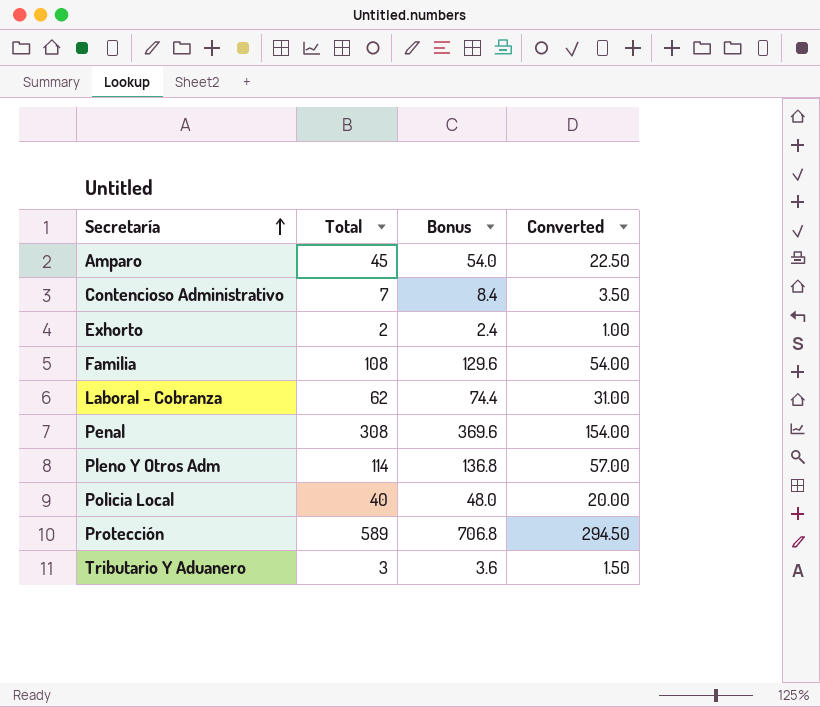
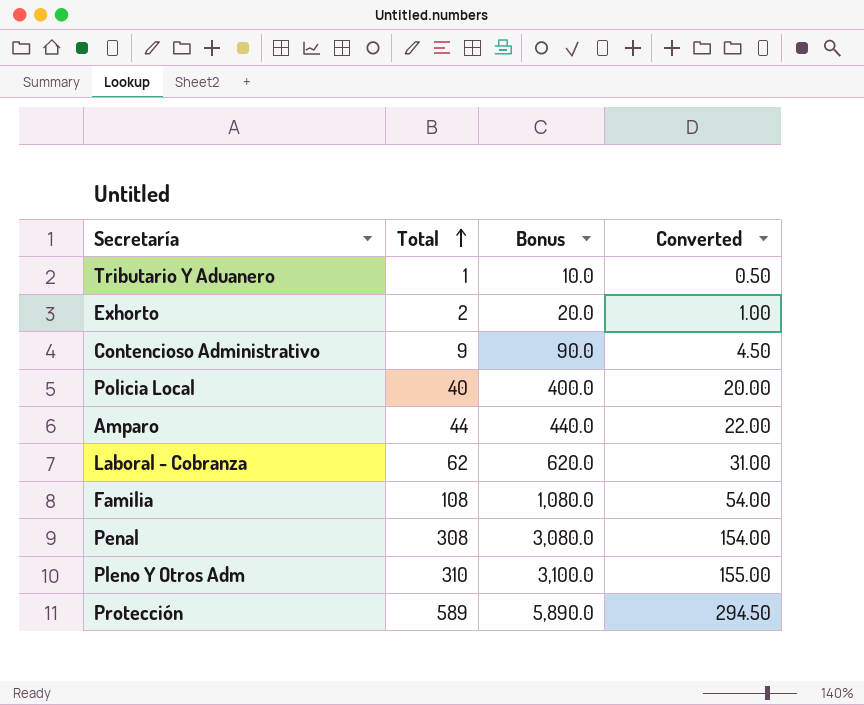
row order: Secretaría ascending -> Total ascending
column Bonus | formula: [Total] * 1.2 -> [Total] * 10
Tributario Y Aduanero | Total: 3 -> 1
Tributario Y Aduanero | Converted: 1.50 -> 0.50
Contencioso Administrativo | Total: 7 -> 9
Contencioso Administrativo | Converted: 3.50 -> 4.50
Amparo | Total: 45 -> 44
Amparo | Converted: 22.50 -> 22.00
Pleno Y Otros Adm | Total: 114 -> 310
Pleno Y Otros Adm | Converted: 57.00 -> 155.00

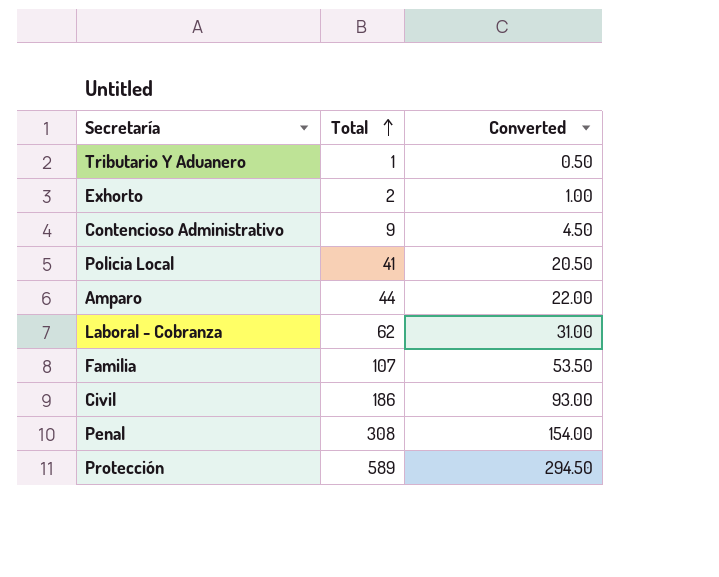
column Bonus | formula: [Total] * 10 -> none
row Pleno Y Otros Adm: 310 | 3,100.0 | 155.00 -> none
Policia Local | Total: 40 -> 41
Policia Local | Converted: 20.00 -> 20.50
Familia | Total: 108 -> 107
Familia | Converted: 54.00 -> 53.50
row Civil: none -> 186 | 93.00

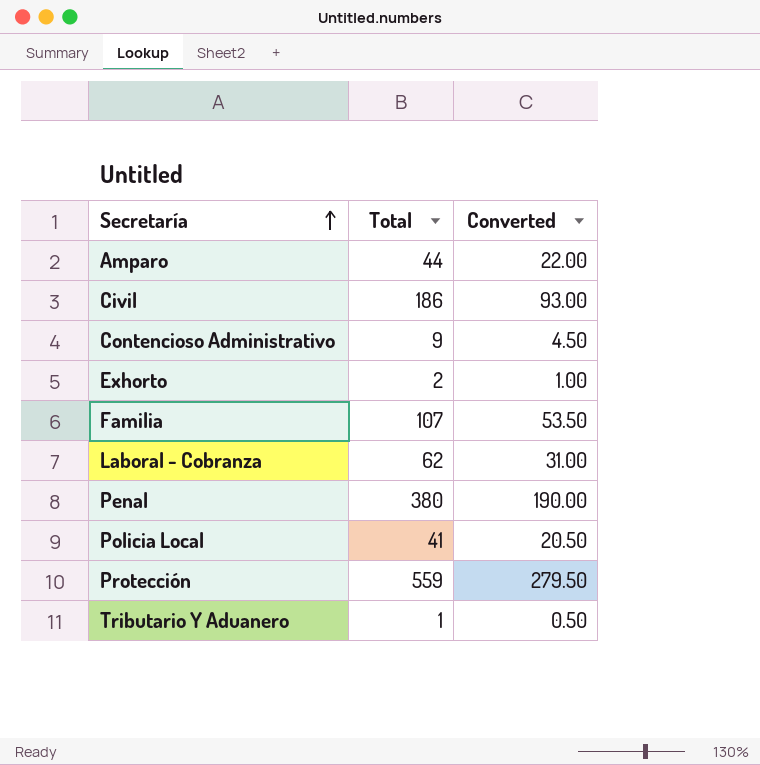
row order: Total ascending -> Secretaría ascending
Penal | Total: 308 -> 380
Penal | Converted: 154.00 -> 190.00
Protección | Total: 589 -> 559
Protección | Converted: 294.50 -> 279.50

